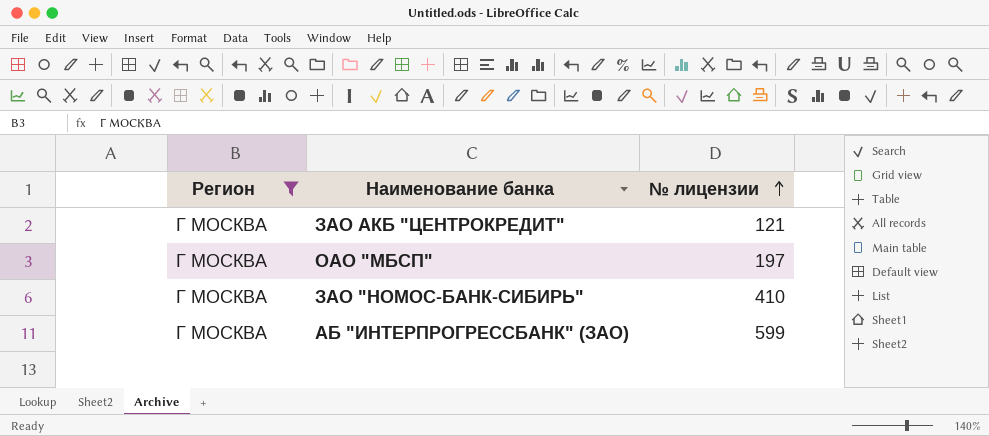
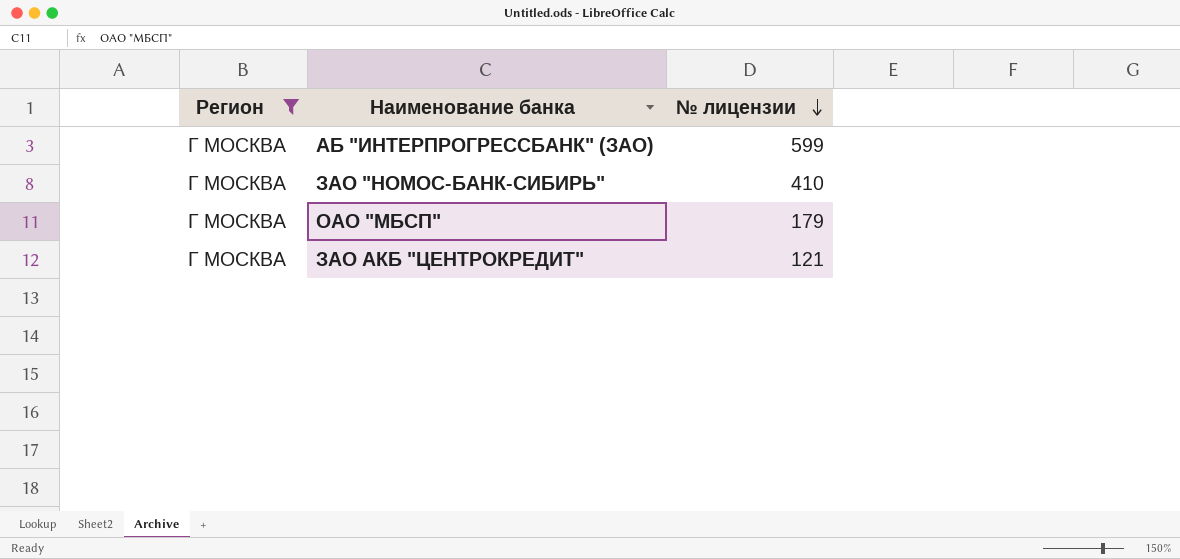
row order: № лицензии ascending -> № лицензии descending
ОАО "МБСП" | № лицензии: 197 -> 179

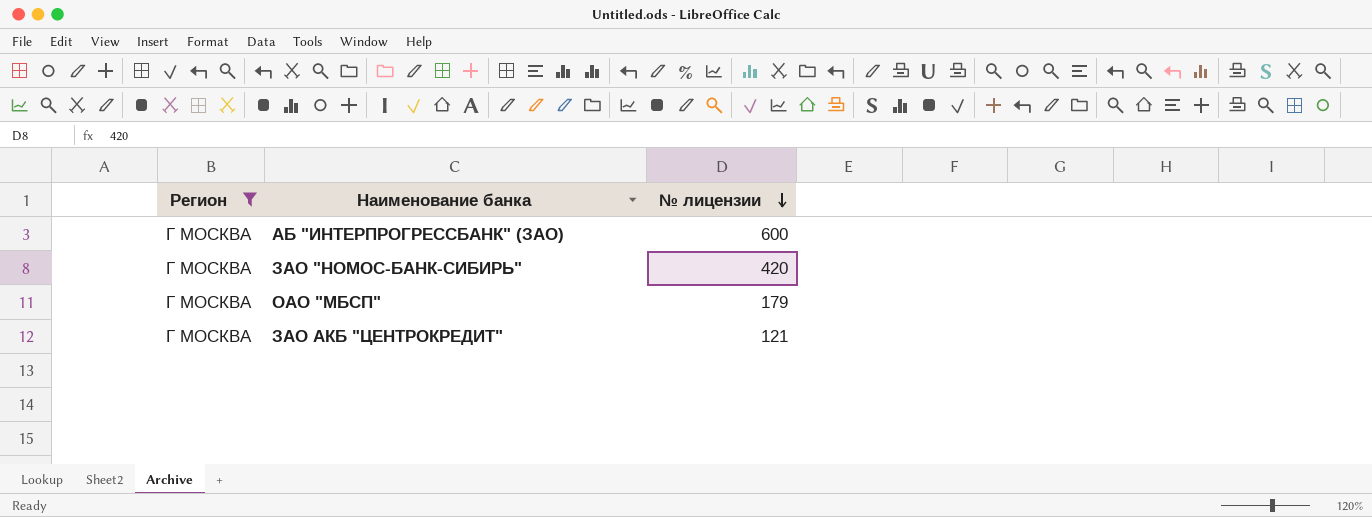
АБ "ИНТЕРПРОГРЕССБАНК" (ЗАО) | № лицензии: 599 -> 600
ЗАО "НОМОС-БАНК-СИБИРЬ" | № лицензии: 410 -> 420

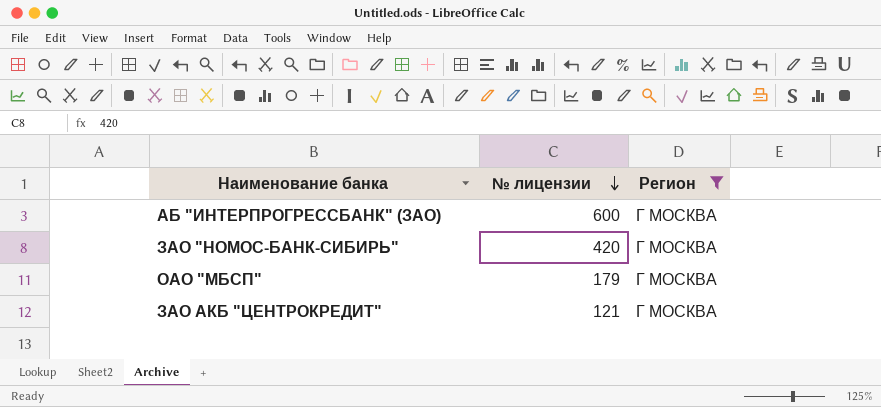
column Регион | position: 1 -> 3

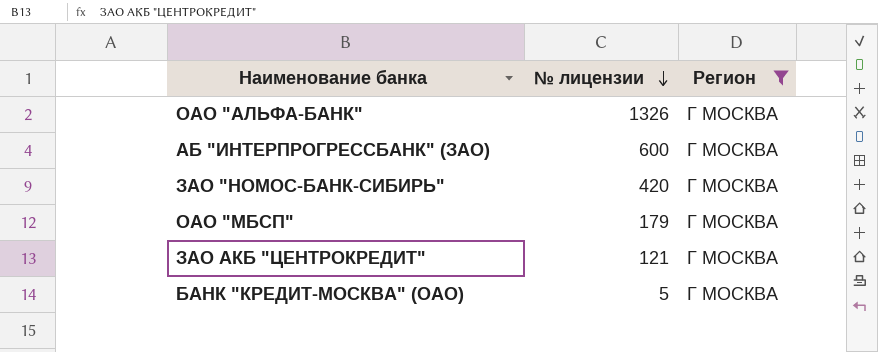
row ОАО "АЛЬФА-БАНК": none -> 1326 | Г МОСКВА
row БАНК "КРЕДИТ-МОСКВА" (ОАО): none -> 5 | Г МОСКВА

